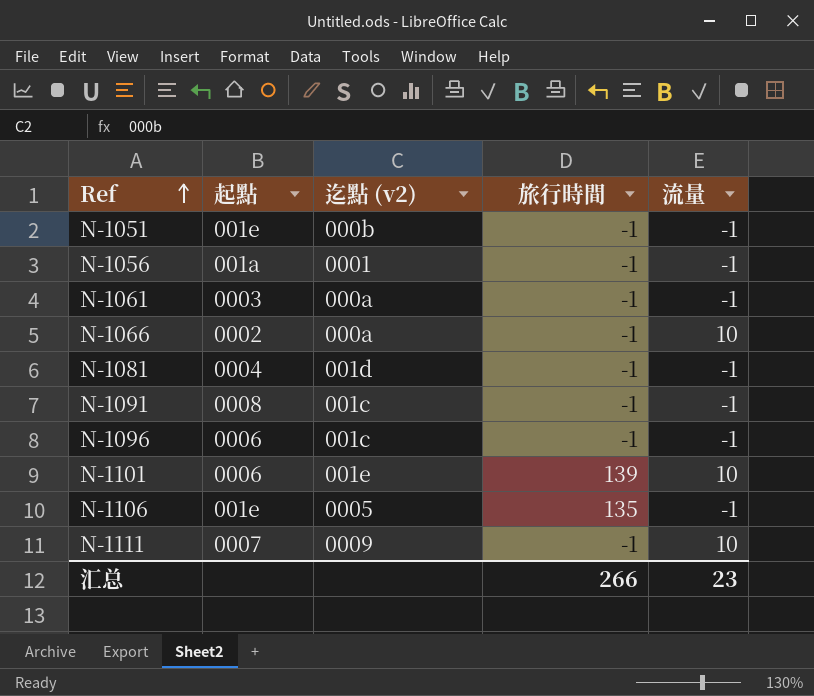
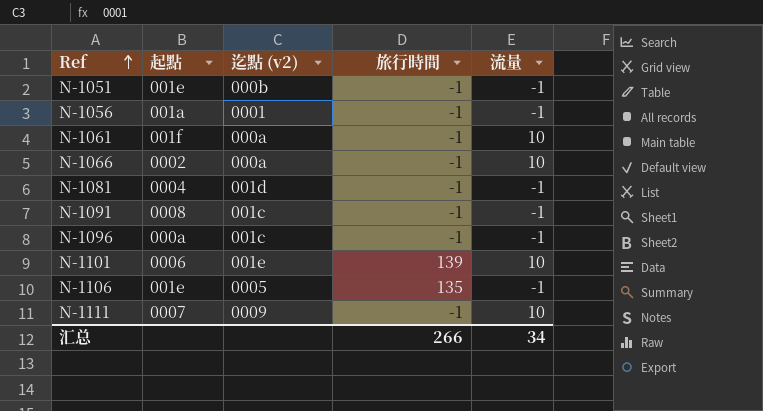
N-1061 | 起點: 0003 -> 001f
N-1061 | 流量: -1 -> 10
N-1096 | 起點: 0006 -> 000a
汇总 | 流量: 23 -> 34

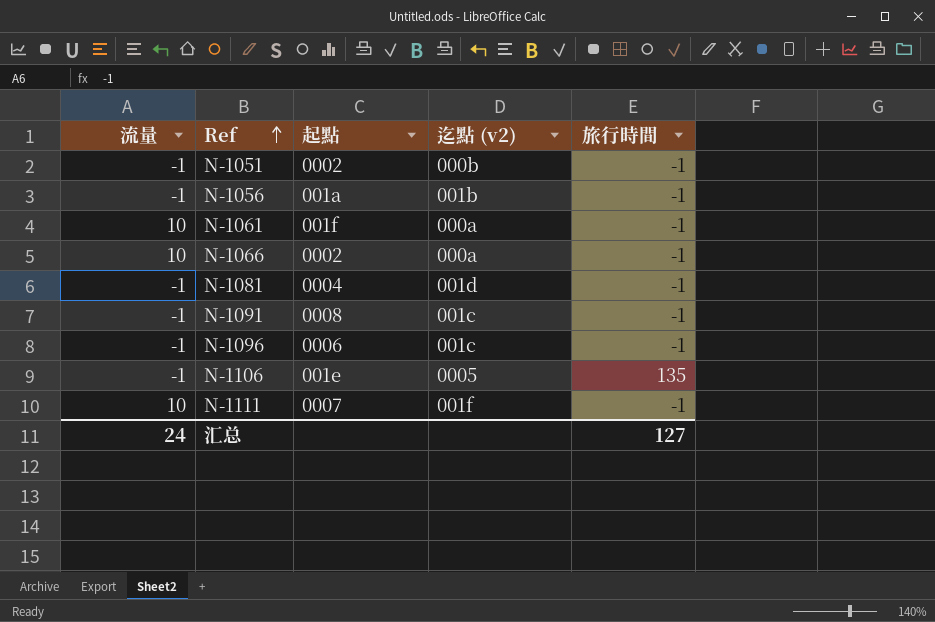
column 流量 | position: 5 -> 1
row N-1101: 0006 | 001e | 139 | 10 -> none
N-1051 | 起點: 001e -> 0002
N-1056 | 迄點 (v2): 0001 -> 001b
N-1096 | 起點: 000a -> 0006
N-1111 | 迄點 (v2): 0009 -> 001f
汇总 | 流量: 34 -> 24
汇总 | 旅行時間: 266 -> 127

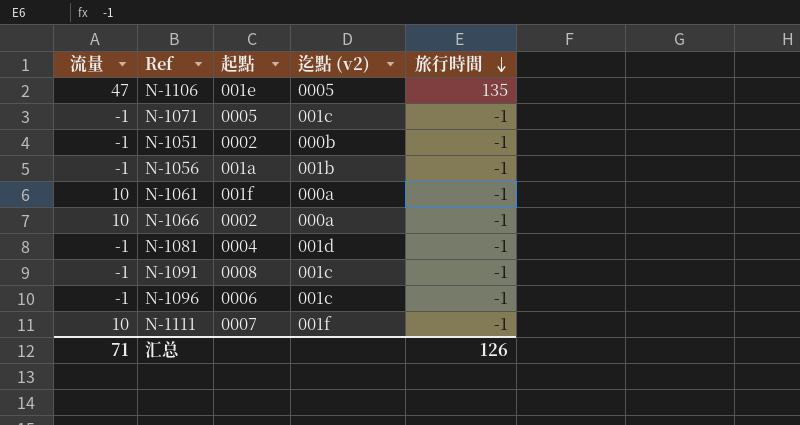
row order: Ref ascending -> 旅行時間 descending
N-1106 | 流量: -1 -> 47
row N-1071: none -> -1 | 0005 | 001c | -1
汇总 | 流量: 24 -> 71
汇总 | 旅行時間: 127 -> 126

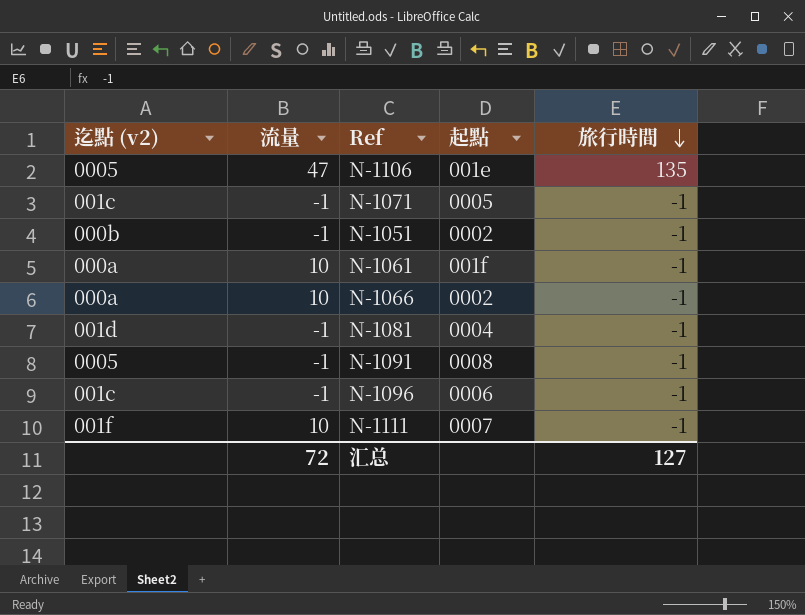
column 迄點 (v2) | position: 4 -> 1
row N-1056: -1 | 001a | 001b | -1 -> none
N-1091 | 迄點 (v2): 001c -> 0005
汇总 | 流量: 71 -> 72
汇总 | 旅行時間: 126 -> 127

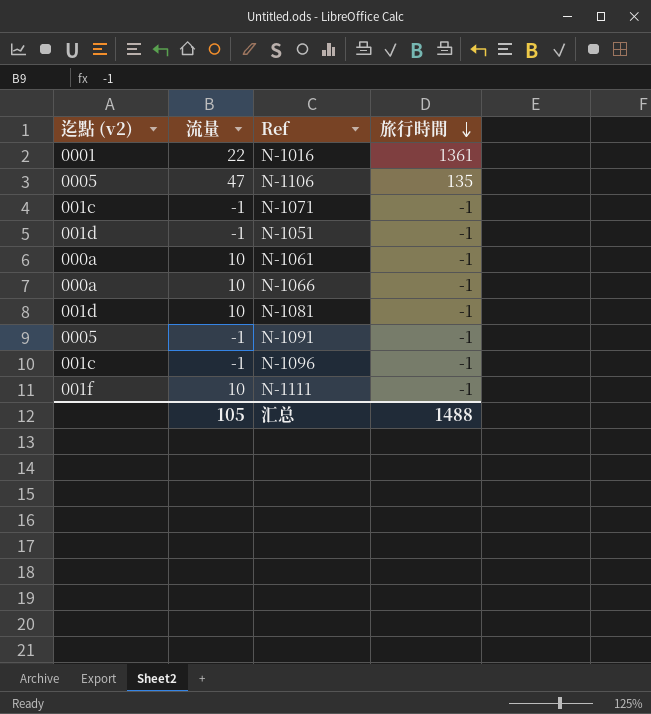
column 起點 | position: 4 -> none
row N-1016: none -> 0001 | 22 | 1361
N-1051 | 迄點 (v2): 000b -> 001d
N-1081 | 流量: -1 -> 10
汇总 | 流量: 72 -> 105
汇总 | 旅行時間: 127 -> 1488

